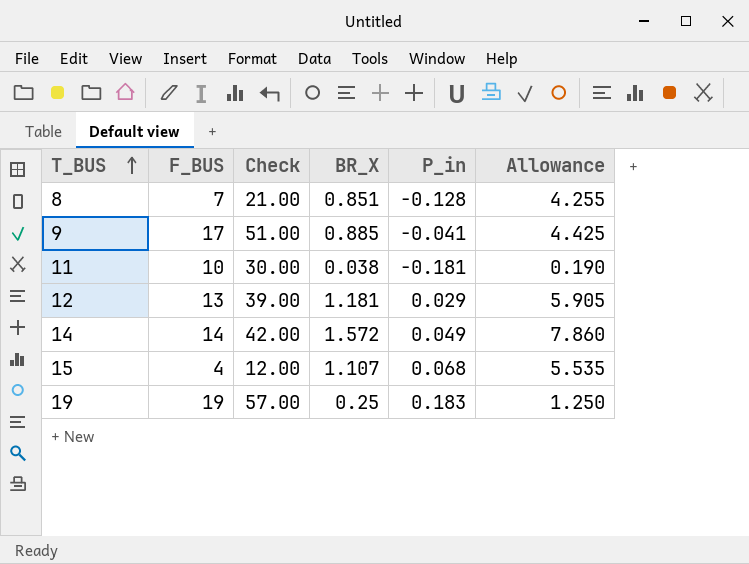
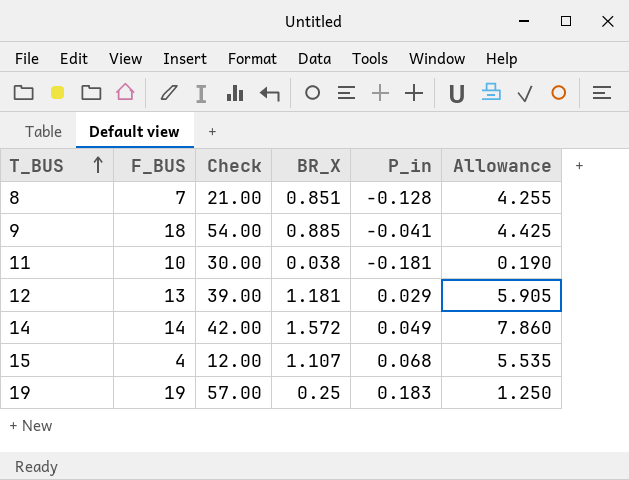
9 | F_BUS: 17 -> 18
9 | Check: 51.00 -> 54.00

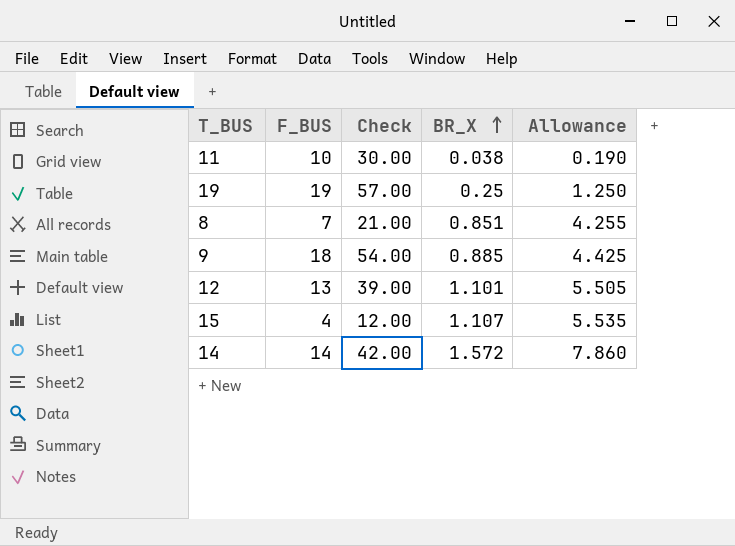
row order: T_BUS ascending -> BR_X ascending
column P_in | position: 5 -> none
12 | BR_X: 1.181 -> 1.101
12 | Allowance: 5.905 -> 5.505

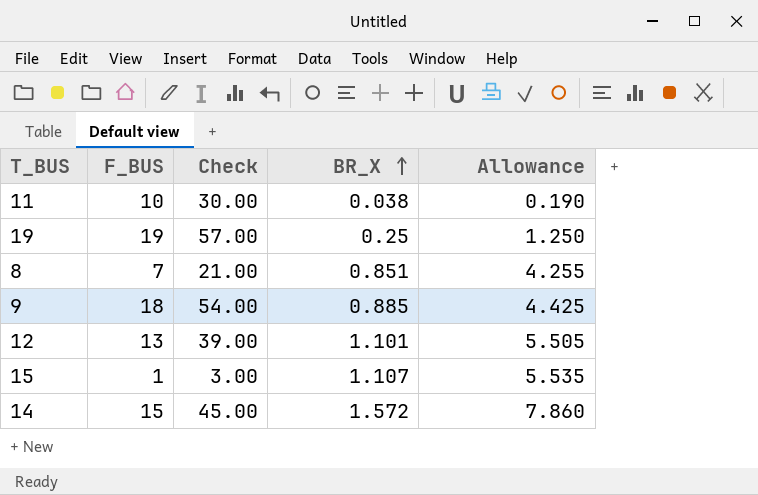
15 | F_BUS: 4 -> 1
15 | Check: 12.00 -> 3.00
14 | F_BUS: 14 -> 15
14 | Check: 42.00 -> 45.00

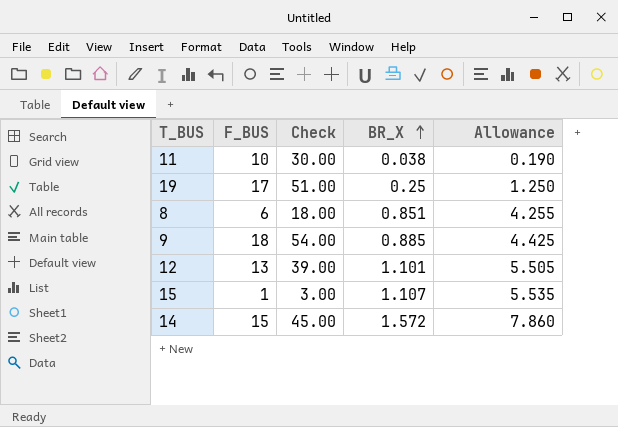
19 | F_BUS: 19 -> 17
19 | Check: 57.00 -> 51.00
8 | F_BUS: 7 -> 6
8 | Check: 21.00 -> 18.00

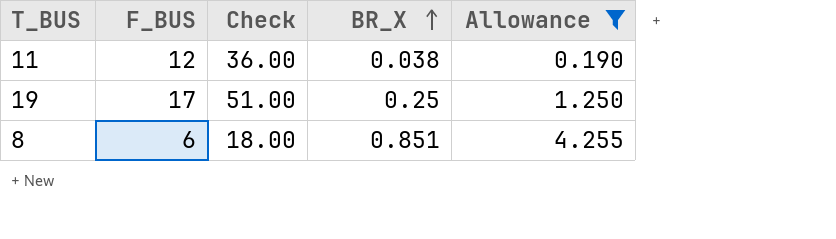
filter: none -> Allowance <= 4.255
11 | F_BUS: 10 -> 12
11 | Check: 30.00 -> 36.00

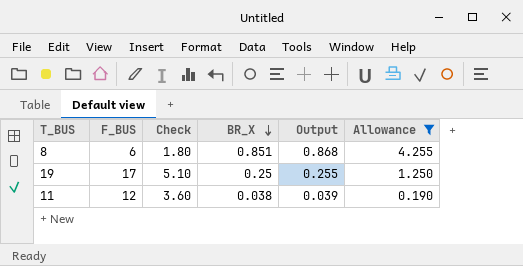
row order: BR_X ascending -> BR_X descending
column Check | formula: [F_BUS] * 3 -> [F_BUS] * 0.3
column Output | formula: none -> [BR_X] * 1.02

